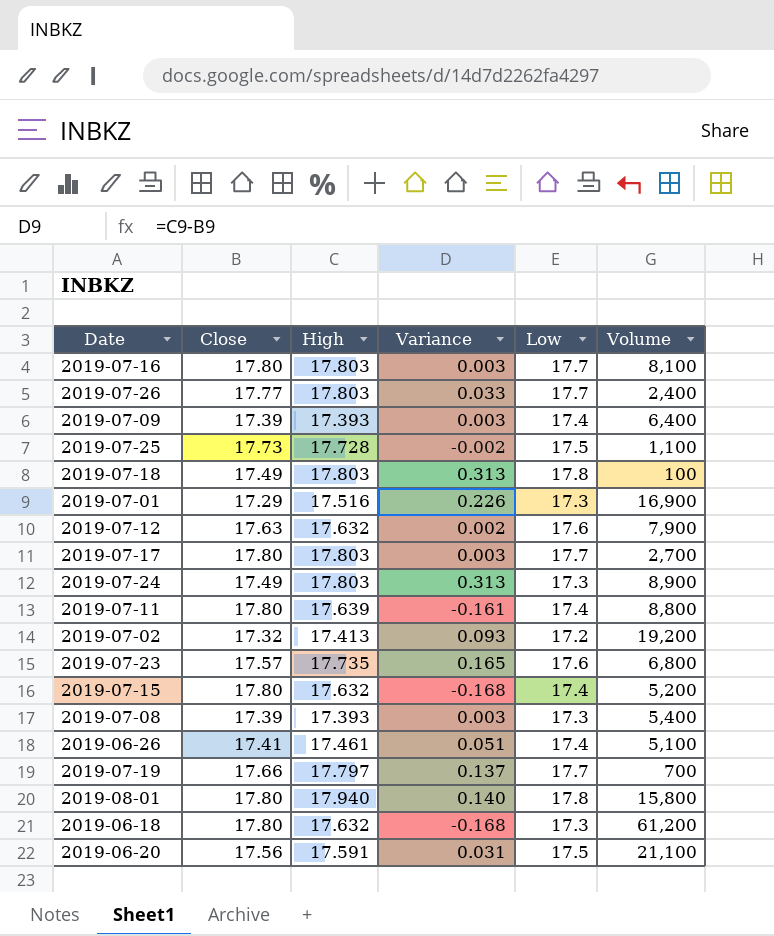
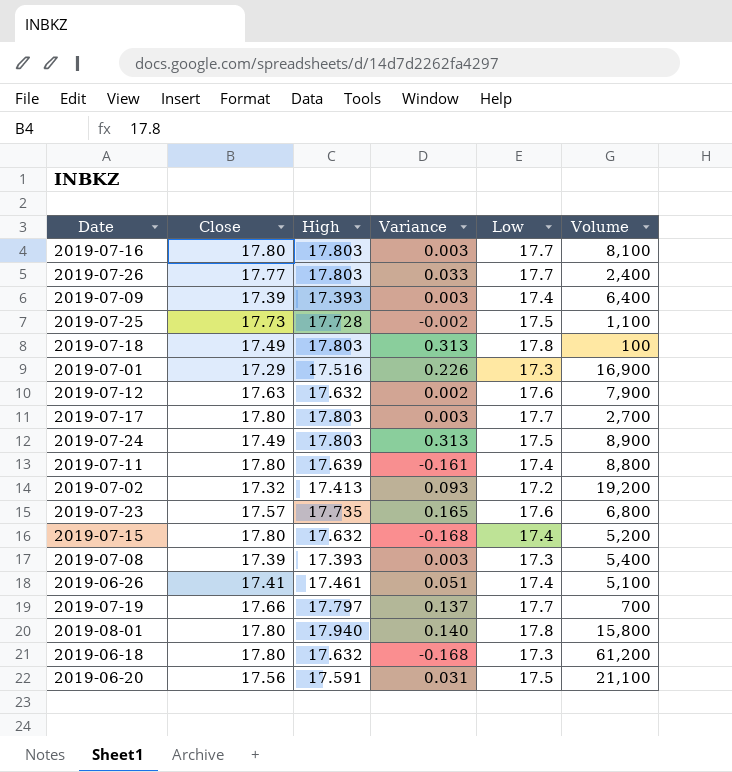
2019-07-24 | Low: 17.3 -> 17.5

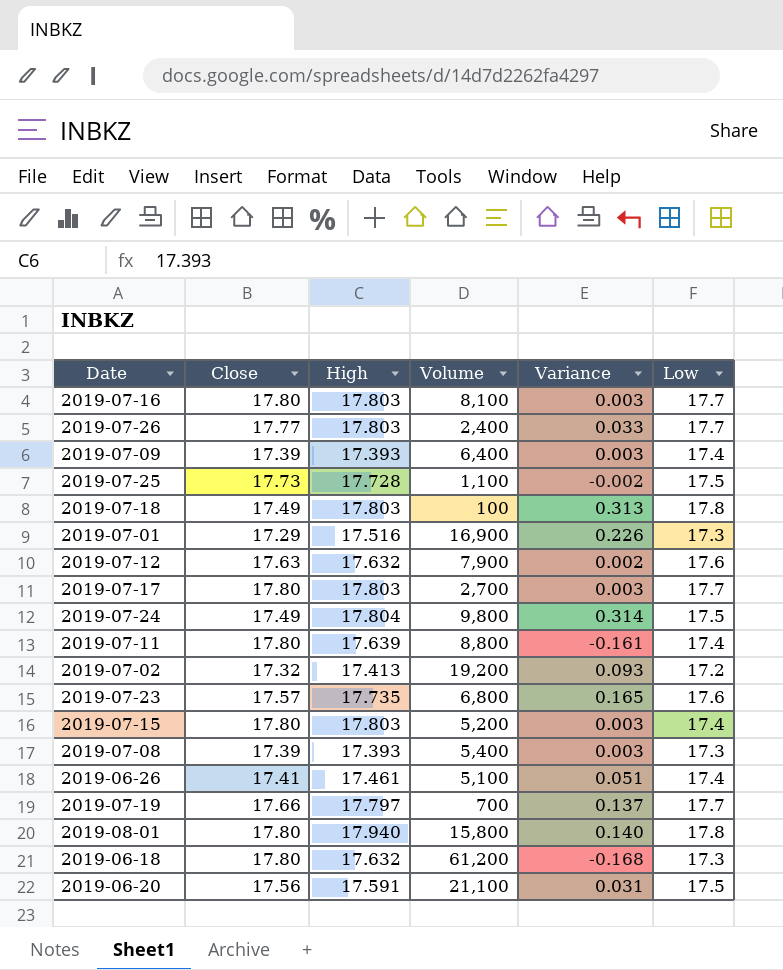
column Volume | position: 6 -> 4
2019-07-24 | High: 17.803 -> 17.804
2019-07-24 | Volume: 8,900 -> 9,800
2019-07-24 | Variance: 0.313 -> 0.314
2019-07-15 | High: 17.632 -> 17.803
2019-07-15 | Variance: -0.168 -> 0.003

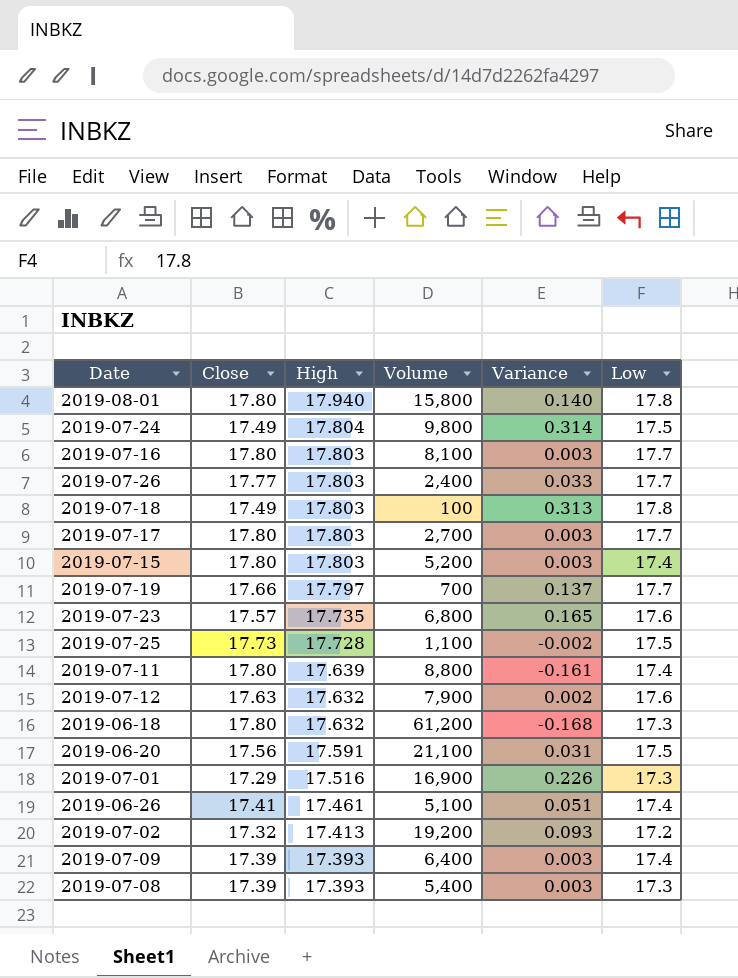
row order: none -> High descending

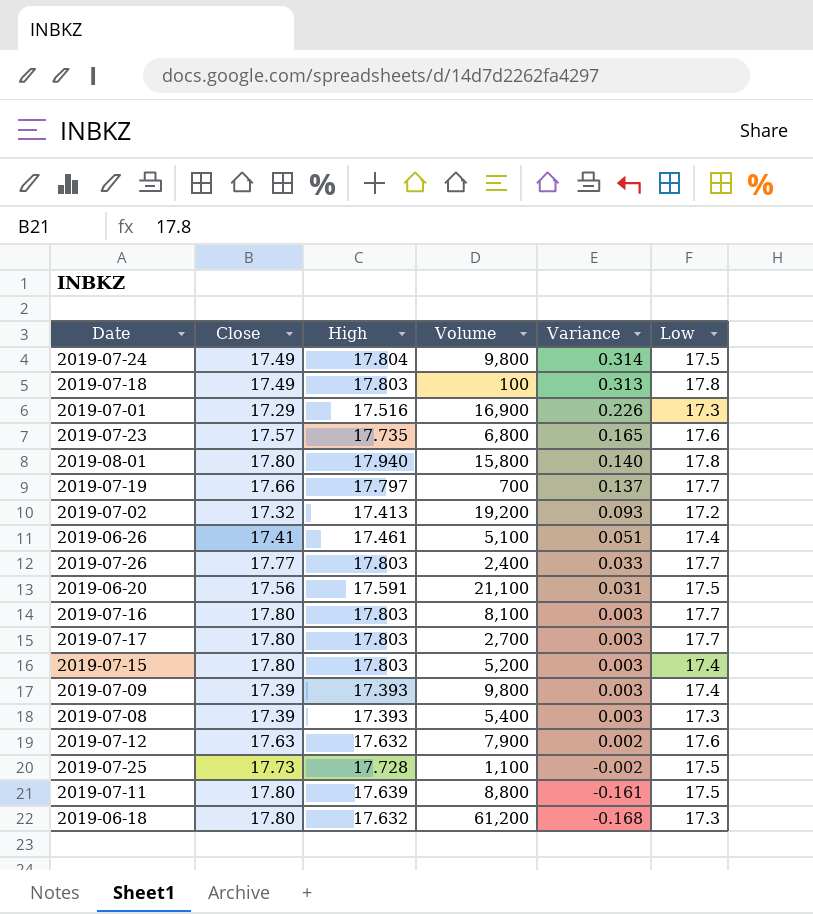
row order: High descending -> Variance descending
2019-07-09 | Volume: 6,400 -> 9,800
2019-07-11 | Low: 17.4 -> 17.5

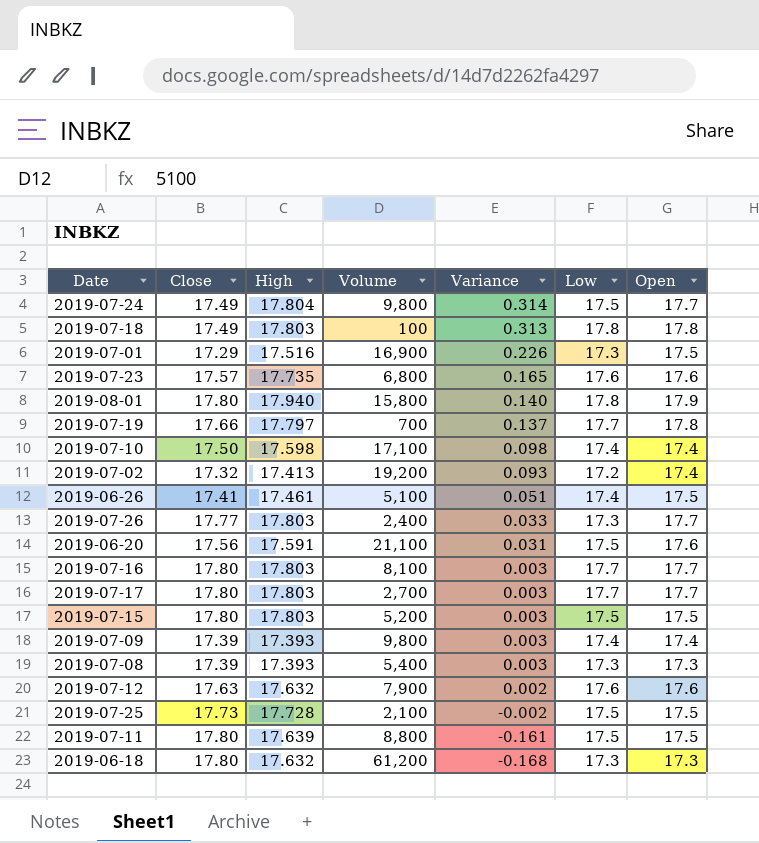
column Open | position: none -> 7
row 2019-07-10: none -> 17.50 | 17.598 | 17,100 | 0.098 | 17.4 | 17.4
2019-07-26 | Low: 17.7 -> 17.3
2019-07-15 | Low: 17.4 -> 17.5
2019-07-25 | Volume: 1,100 -> 2,100

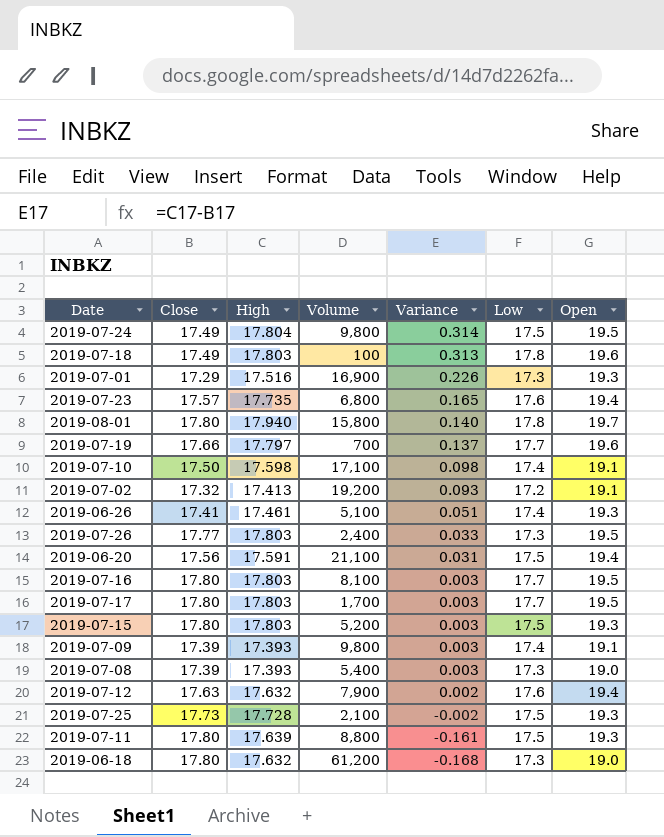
2019-07-24 | Open: 17.7 -> 19.5
2019-07-18 | Open: 17.8 -> 19.6
2019-07-01 | Open: 17.5 -> 19.3
2019-07-23 | Open: 17.6 -> 19.4
2019-08-01 | Open: 17.9 -> 19.7
2019-07-19 | Open: 17.8 -> 19.6
2019-07-10 | Open: 17.4 -> 19.1
2019-07-02 | Open: 17.4 -> 19.1
2019-06-26 | Open: 17.5 -> 19.3
2019-07-26 | Open: 17.7 -> 19.5
2019-06-20 | Open: 17.6 -> 19.4
2019-07-16 | Open: 17.7 -> 19.5
2019-07-17 | Volume: 2,700 -> 1,700
2019-07-17 | Open: 17.7 -> 19.5
2019-07-15 | Open: 17.5 -> 19.3
2019-07-09 | Open: 17.4 -> 19.1
2019-07-08 | Open: 17.3 -> 19.0
2019-07-12 | Open: 17.6 -> 19.4
2019-07-25 | Open: 17.5 -> 19.3
2019-07-11 | Open: 17.5 -> 19.3
2019-06-18 | Open: 17.3 -> 19.0

